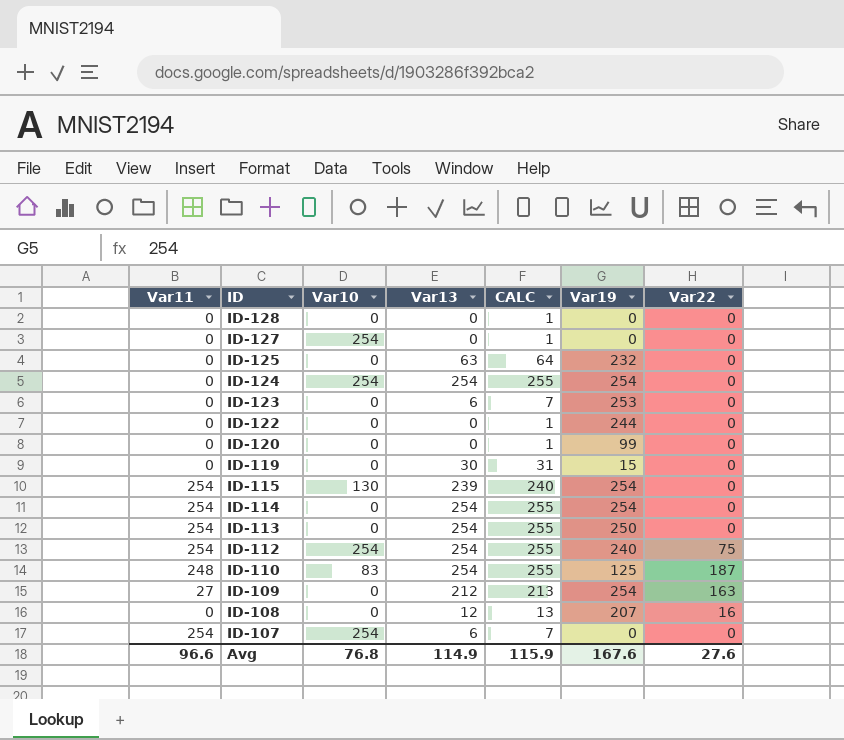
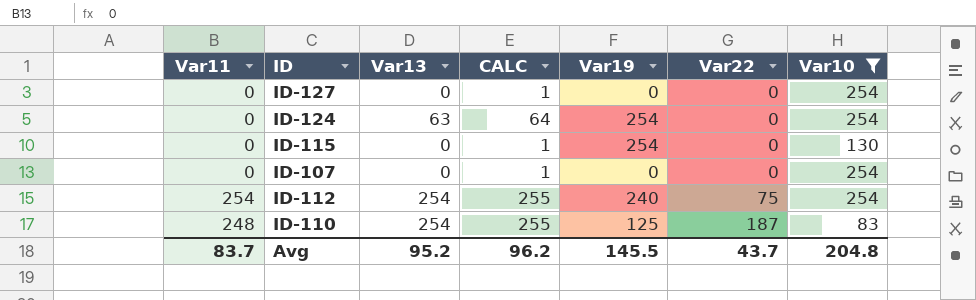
filter: none -> Var10 != 0
row order: ID descending -> Var22 ascending
column Var10 | position: 3 -> 7
ID-124 | Var13: 254 -> 63
ID-124 | CALC: 255 -> 64
ID-115 | Var11: 254 -> 0
ID-115 | Var13: 239 -> 0
ID-115 | CALC: 240 -> 1
ID-107 | Var11: 254 -> 0
ID-107 | Var13: 6 -> 0
ID-107 | CALC: 7 -> 1
Avg | Var11: 96.6 -> 83.7
Avg | Var13: 114.9 -> 95.2
Avg | CALC: 115.9 -> 96.2
Avg | Var19: 167.6 -> 145.5
Avg | Var22: 27.6 -> 43.7
Avg | Var10: 76.8 -> 204.8

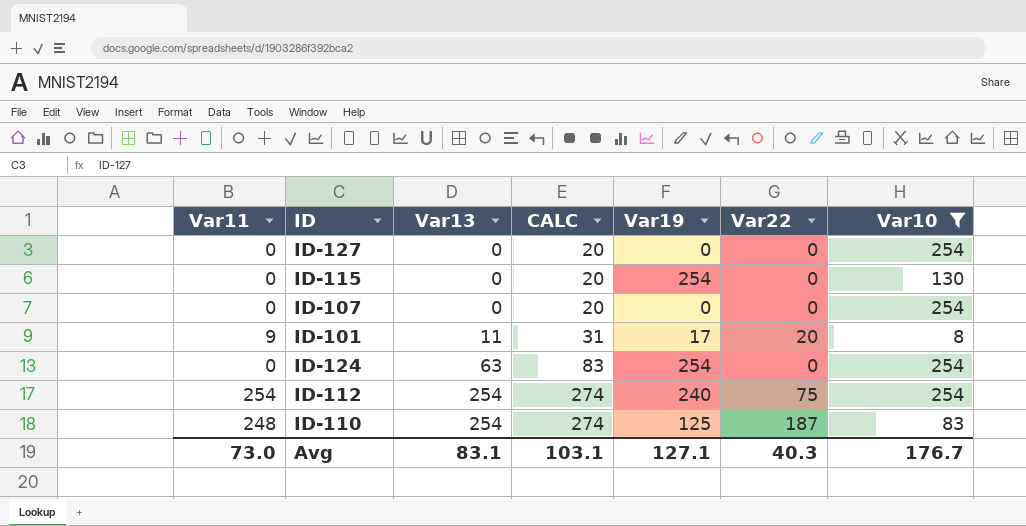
row order: Var22 ascending -> Var13 ascending
column CALC | formula: [Var13] + 1 -> [Var13] + 20
row ID-101: none -> 9 | 11 | 31 | 17 | 20 | 8
Avg | Var11: 83.7 -> 73.0
Avg | Var13: 95.2 -> 83.1
Avg | CALC: 96.2 -> 103.1
Avg | Var19: 145.5 -> 127.1
Avg | Var22: 43.7 -> 40.3
Avg | Var10: 204.8 -> 176.7

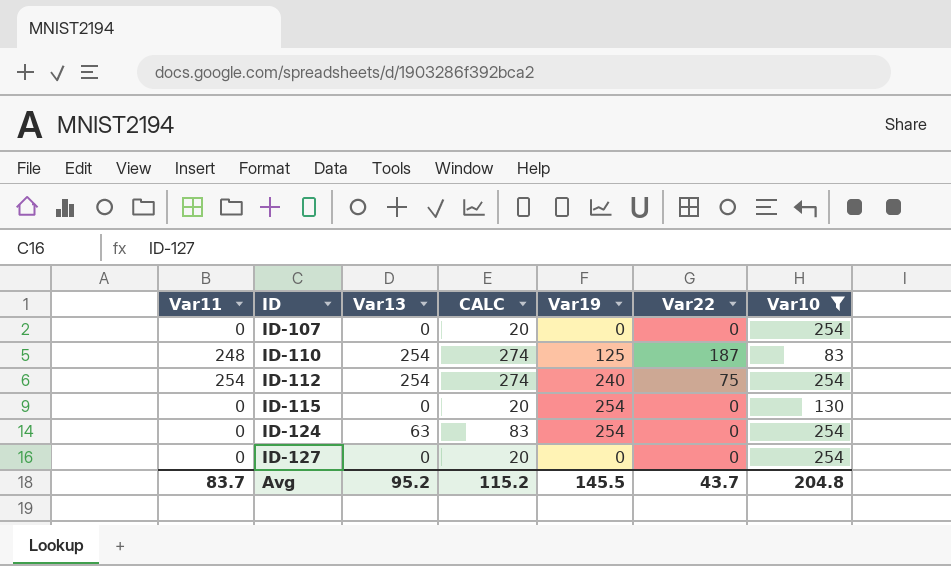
row order: Var13 ascending -> ID ascending
row ID-101: 9 | 11 | 31 | 17 | 20 | 8 -> none
Avg | Var11: 73.0 -> 83.7
Avg | Var13: 83.1 -> 95.2
Avg | CALC: 103.1 -> 115.2
Avg | Var19: 127.1 -> 145.5
Avg | Var22: 40.3 -> 43.7
Avg | Var10: 176.7 -> 204.8

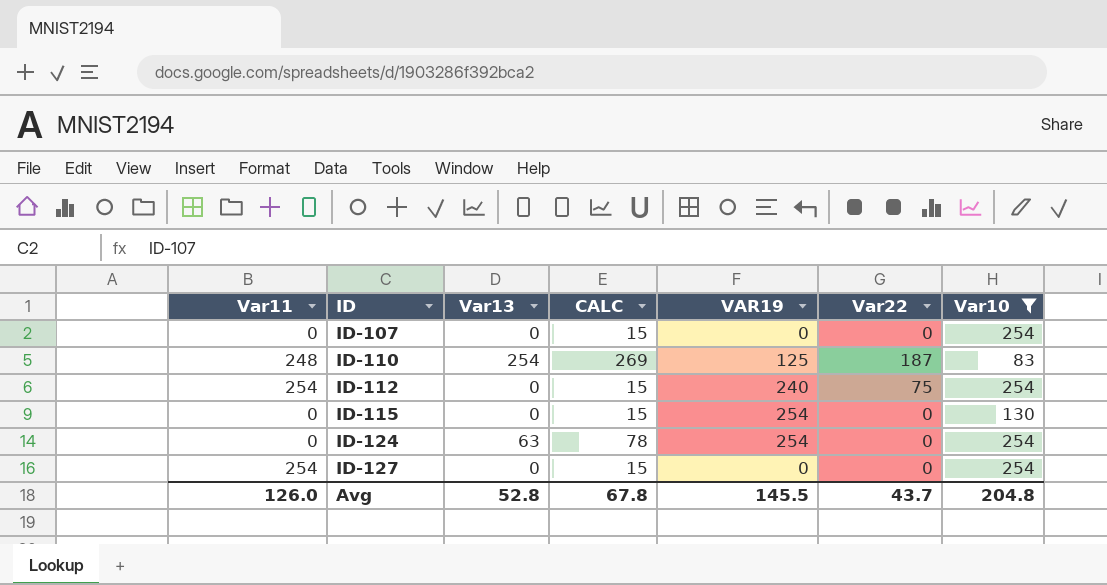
column CALC | formula: [Var13] + 20 -> [Var13] + 15
column name: Var19 -> VAR19
ID-112 | Var13: 254 -> 0
ID-127 | Var11: 0 -> 254
Avg | Var11: 83.7 -> 126.0
Avg | Var13: 95.2 -> 52.8
Avg | CALC: 115.2 -> 67.8

